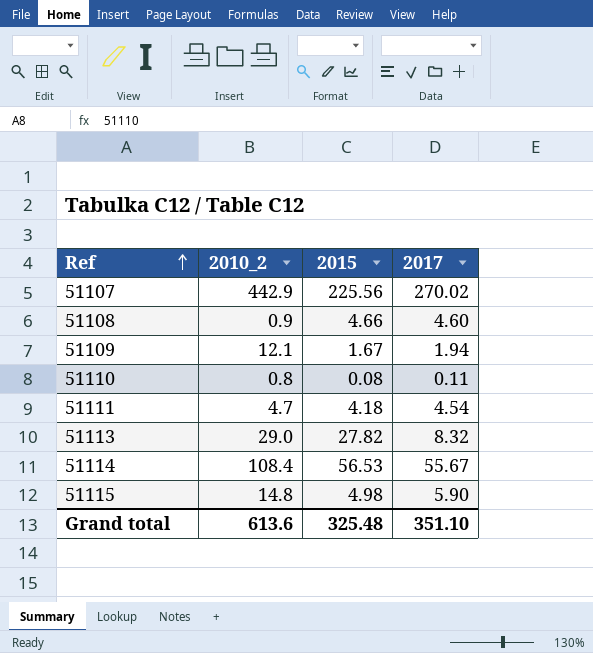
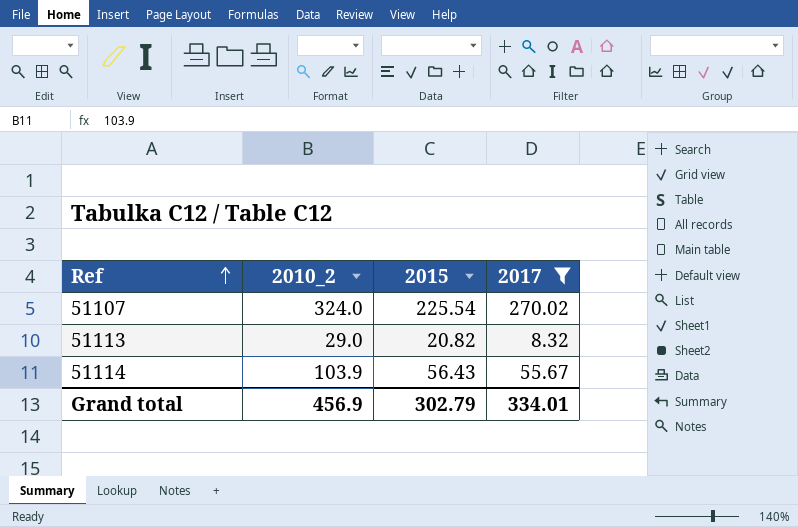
filter: none -> 2017 >= 8.32
51107 | 2010_2: 442.9 -> 324.0
51107 | 2015: 225.56 -> 225.54
51113 | 2015: 27.82 -> 20.82
51114 | 2010_2: 108.4 -> 103.9
51114 | 2015: 56.53 -> 56.43
Grand total | 2010_2: 613.6 -> 456.9
Grand total | 2015: 325.48 -> 302.79
Grand total | 2017: 351.10 -> 334.01

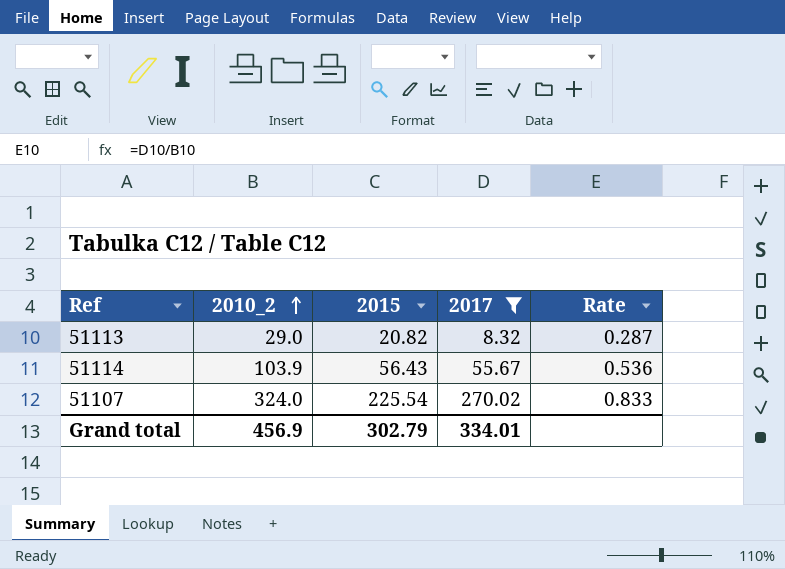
row order: Ref ascending -> 2010_2 ascending
column Rate | formula: none -> [2017] / [2010_2]

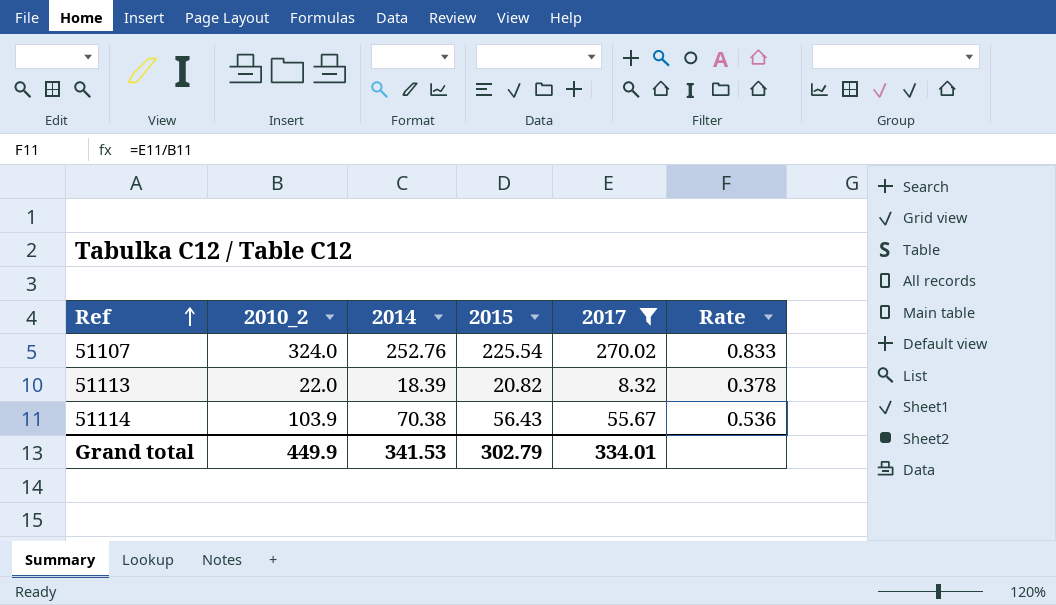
row order: 2010_2 ascending -> Ref ascending
column 2014 | position: none -> 3
51113 | 2010_2: 29.0 -> 22.0
51113 | Rate: 0.287 -> 0.378
Grand total | 2010_2: 456.9 -> 449.9

